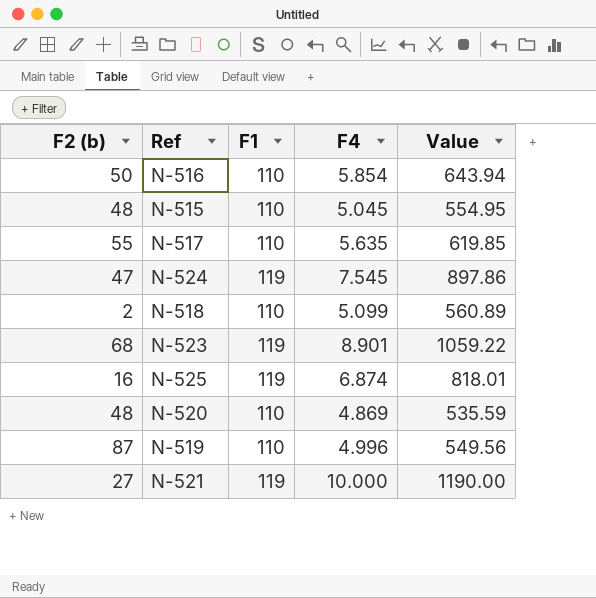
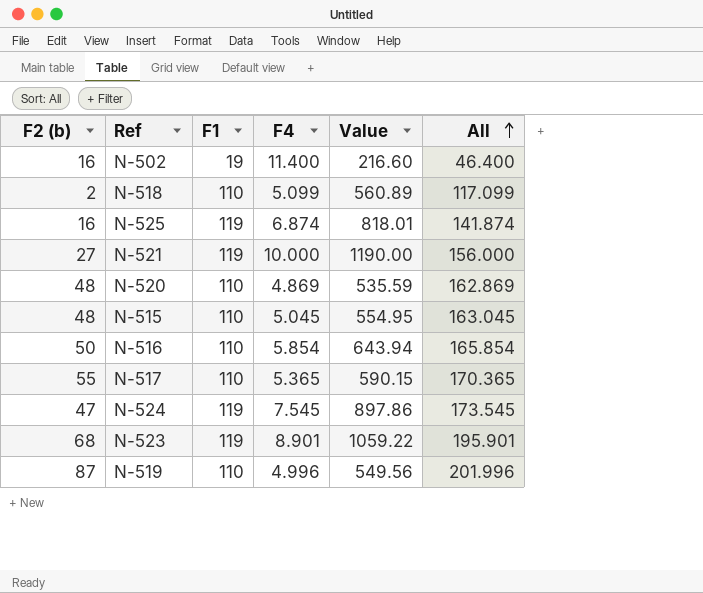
row order: none -> All ascending
column All | formula: none -> [F2 (b)] + [F1] + [F4]
row N-502: none -> 16 | 19 | 11.400 | 216.60 | 46.400
N-517 | F4: 5.635 -> 5.365
N-517 | Value: 619.85 -> 590.15

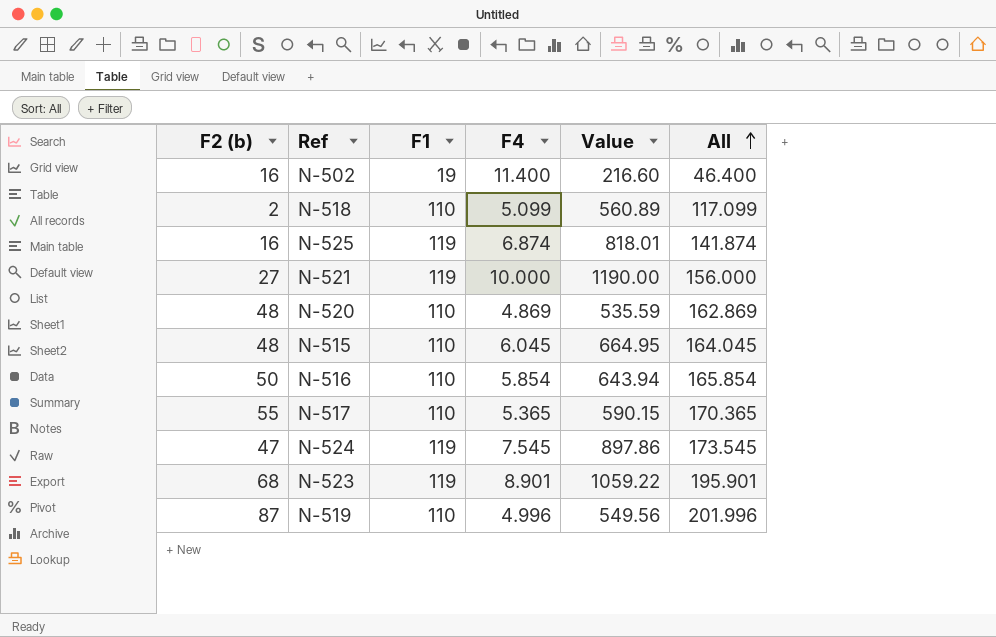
N-515 | F4: 5.045 -> 6.045
N-515 | Value: 554.95 -> 664.95
N-515 | All: 163.045 -> 164.045

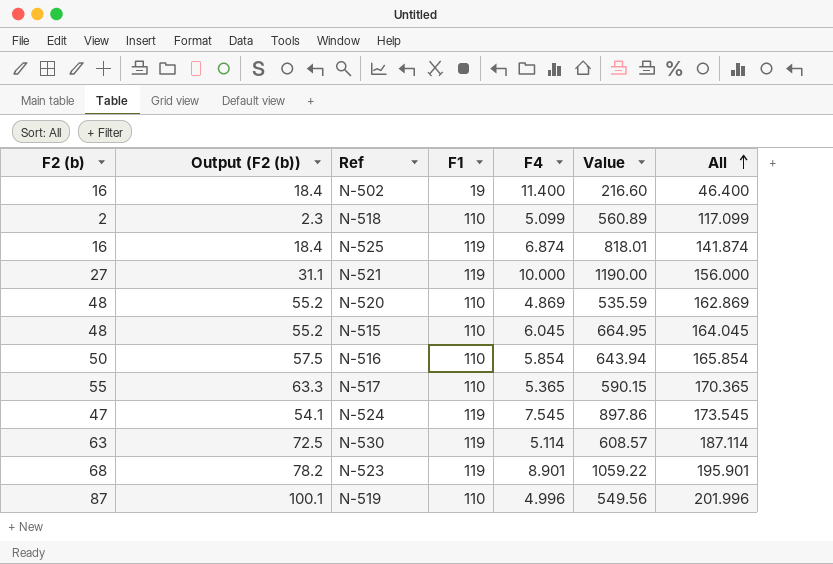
column Output (F2 (b)) | formula: none -> [F2 (b)] * 1.15
row N-530: none -> 63 | 72.5 | 119 | 5.114 | 608.57 | 187.114

